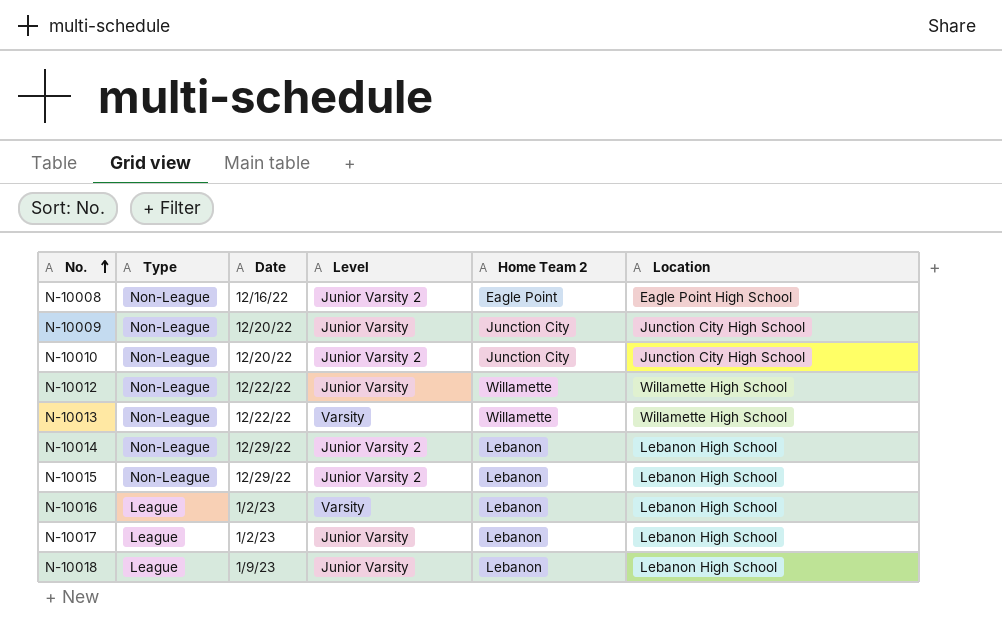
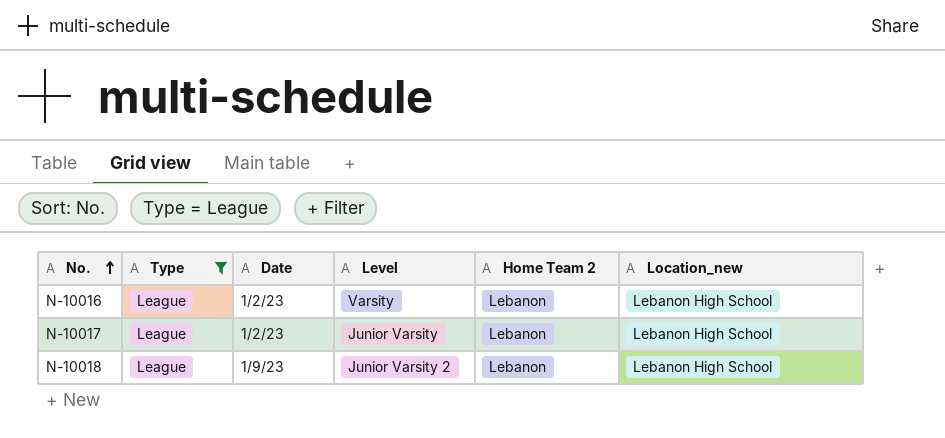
filter: none -> Type = League
column name: Location -> Location_new
N-10018 | Level: Junior Varsity -> Junior Varsity 2

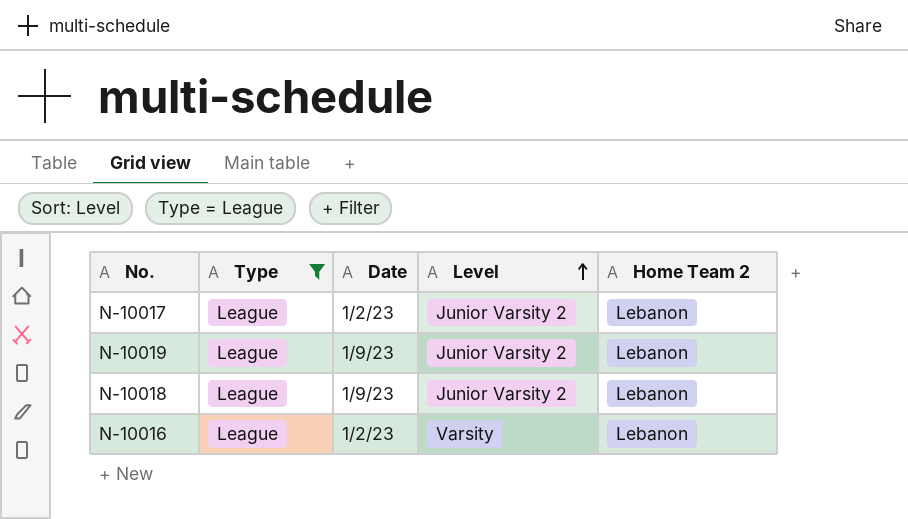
row order: No. ascending -> Level ascending
column Location_new | position: 6 -> none
N-10017 | Level: Junior Varsity -> Junior Varsity 2
row N-10019: none -> League | 1/9/23 | Junior Varsity 2 | Lebanon

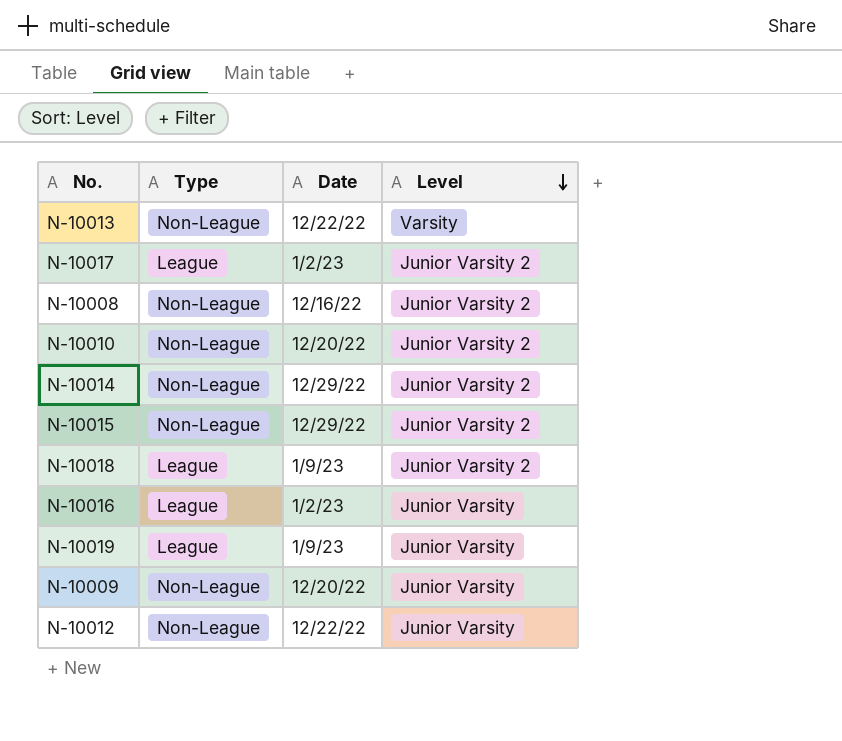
filter: Type = League -> none
row order: Level ascending -> Level descending
column Home Team 2 | position: 5 -> none
N-10016 | Level: Varsity -> Junior Varsity
N-10019 | Level: Junior Varsity 2 -> Junior Varsity

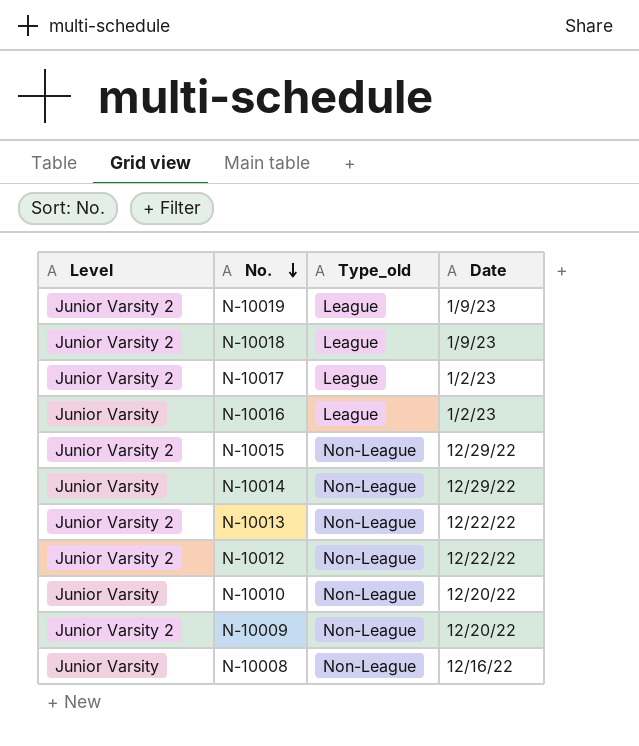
row order: Level descending -> No. descending
column Level | position: 4 -> 1
column name: Type -> Type_old
N-10019 | Level: Junior Varsity -> Junior Varsity 2
N-10014 | Level: Junior Varsity 2 -> Junior Varsity
N-10013 | Level: Varsity -> Junior Varsity 2
N-10012 | Level: Junior Varsity -> Junior Varsity 2
N-10010 | Level: Junior Varsity 2 -> Junior Varsity
N-10009 | Level: Junior Varsity -> Junior Varsity 2
N-10008 | Level: Junior Varsity 2 -> Junior Varsity

